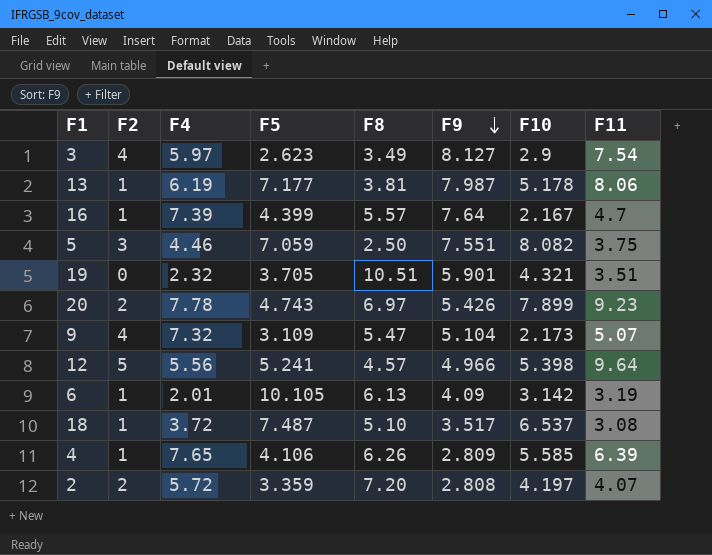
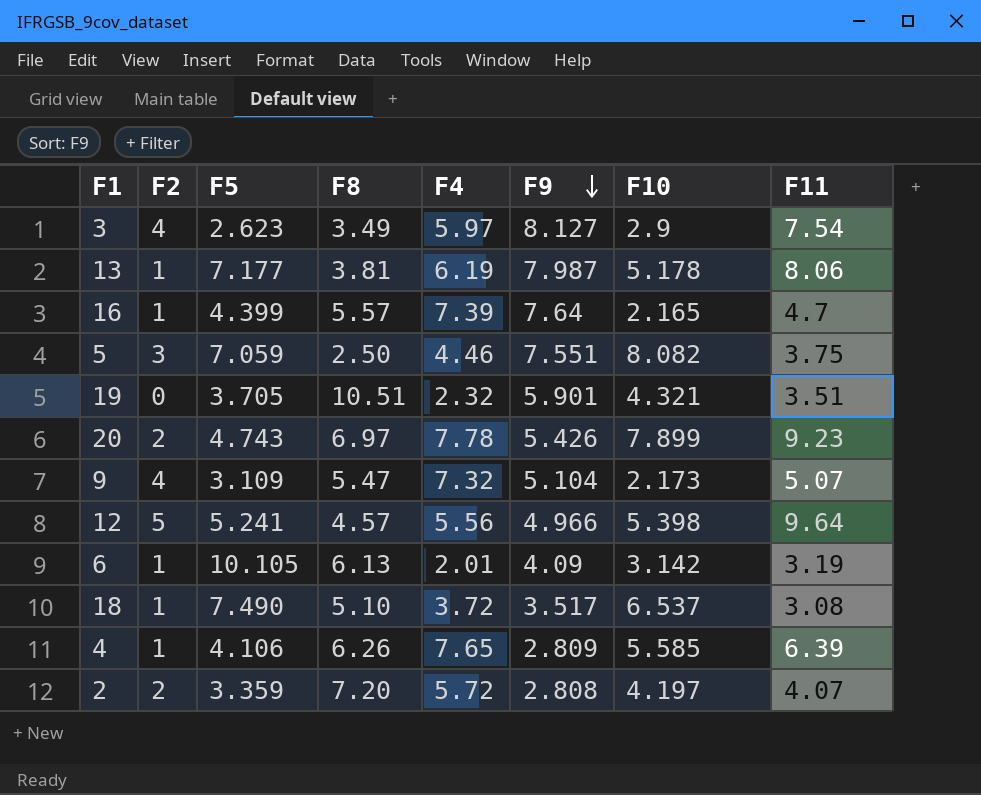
column F4 | position: 3 -> 5
16 | F10: 2.167 -> 2.165
18 | F5: 7.487 -> 7.490

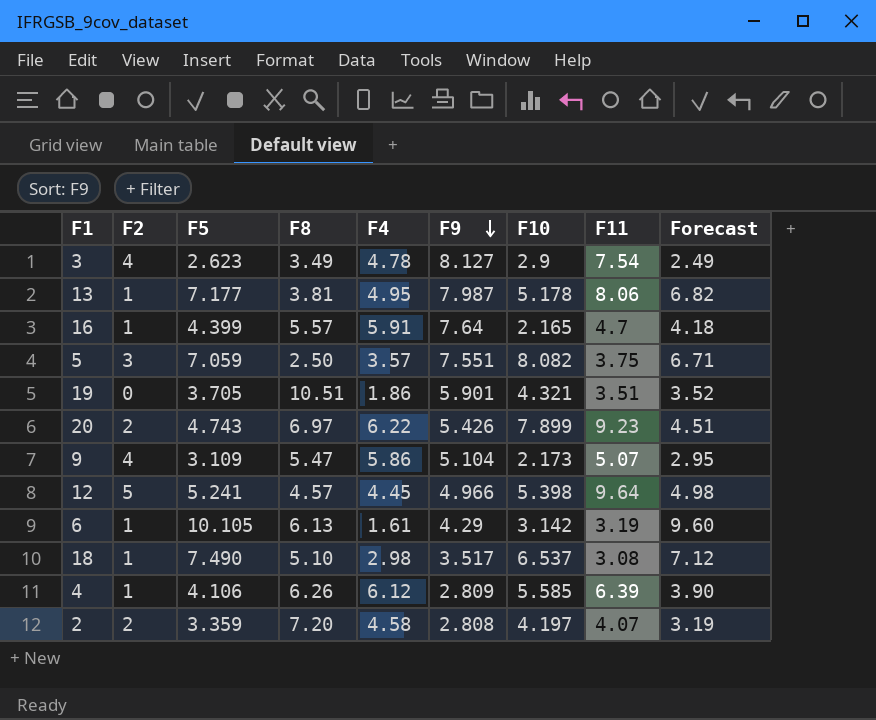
column Forecast | formula: none -> [F5] * 0.95
3 | F4: 5.97 -> 4.78
13 | F4: 6.19 -> 4.95
16 | F4: 7.39 -> 5.91
5 | F4: 4.46 -> 3.57
19 | F4: 2.32 -> 1.86
20 | F4: 7.78 -> 6.22
9 | F4: 7.32 -> 5.86
12 | F4: 5.56 -> 4.45
6 | F4: 2.01 -> 1.61
6 | F9: 4.09 -> 4.29
18 | F4: 3.72 -> 2.98
4 | F4: 7.65 -> 6.12
2 | F4: 5.72 -> 4.58

